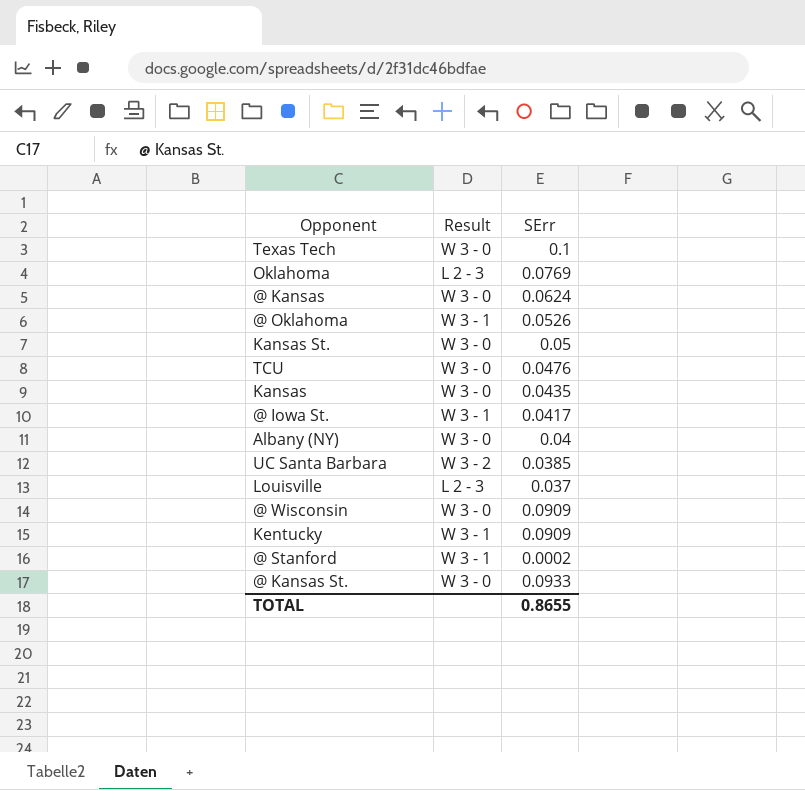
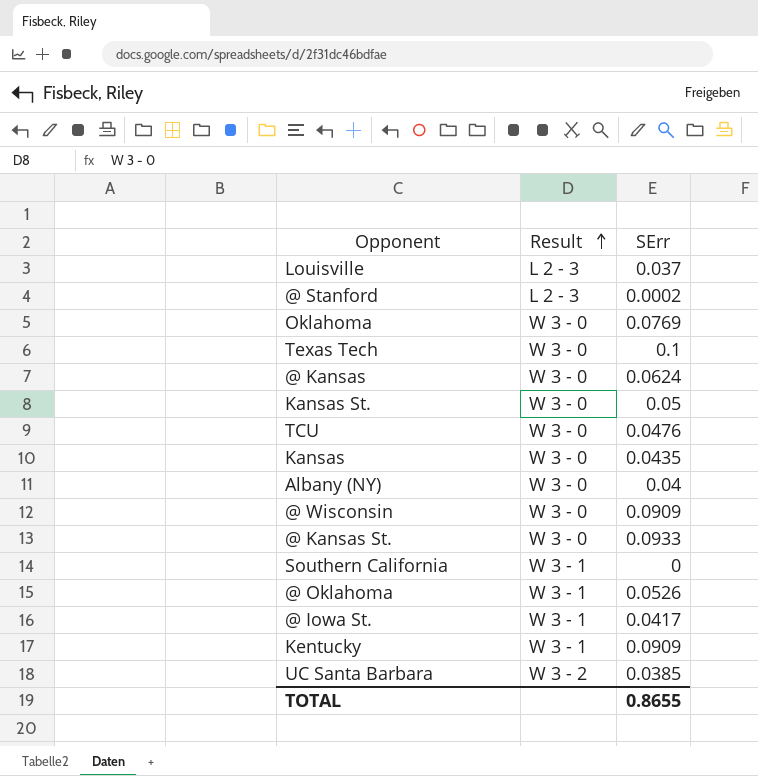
row order: none -> Result ascending
@ Stanford | Result: W 3 - 1 -> L 2 - 3
Oklahoma | Result: L 2 - 3 -> W 3 - 0
row Southern California: none -> W 3 - 1 | 0

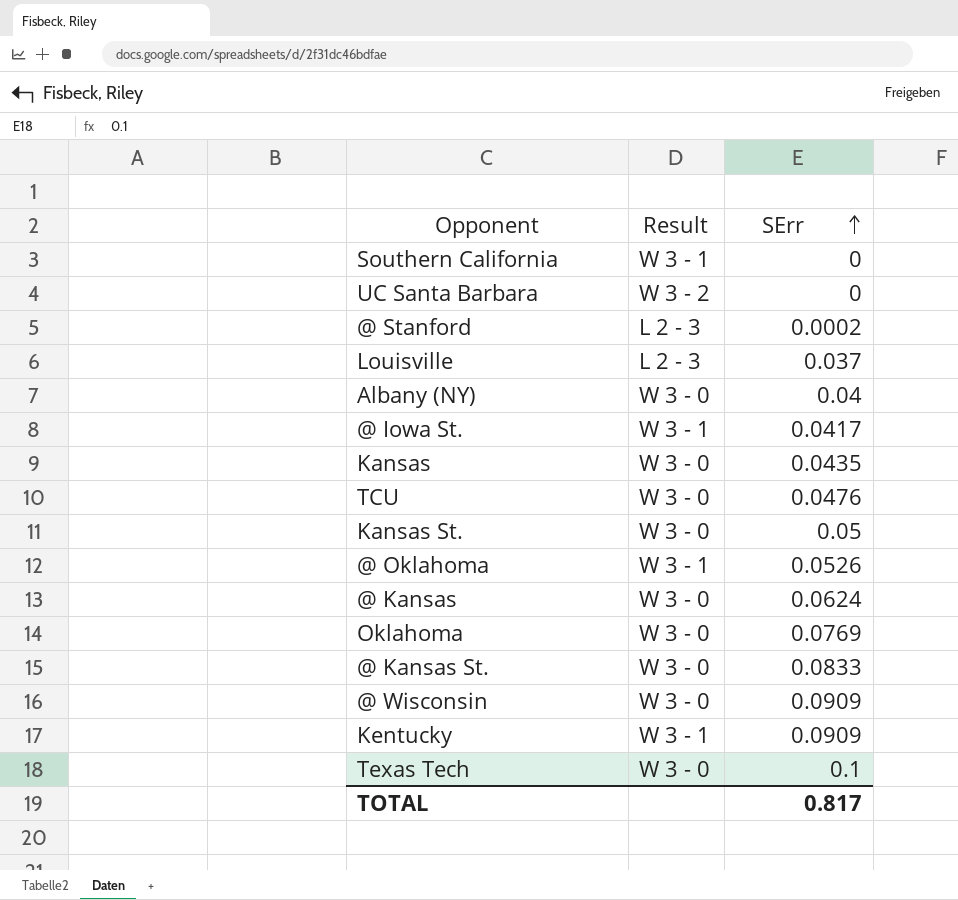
row order: Result ascending -> SErr ascending
UC Santa Barbara | SErr: 0.0385 -> 0
@ Kansas St. | SErr: 0.0933 -> 0.0833
TOTAL | SErr: 0.8655 -> 0.817

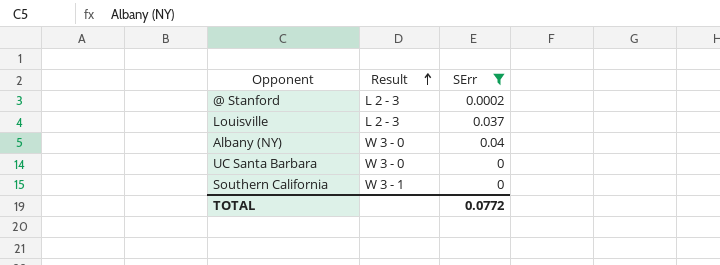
filter: none -> SErr <= 0.04
row order: SErr ascending -> Result ascending
UC Santa Barbara | Result: W 3 - 2 -> W 3 - 0
TOTAL | SErr: 0.817 -> 0.0772

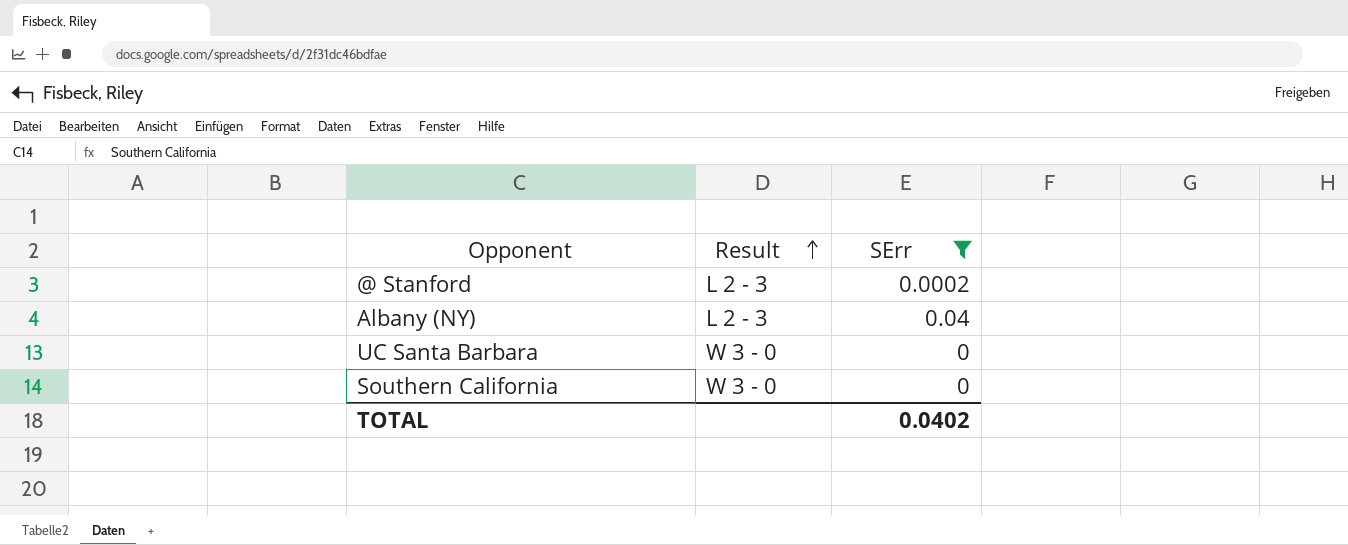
row Louisville: L 2 - 3 | 0.037 -> none
Albany (NY) | Result: W 3 - 0 -> L 2 - 3
Southern California | Result: W 3 - 1 -> W 3 - 0
TOTAL | SErr: 0.0772 -> 0.0402

